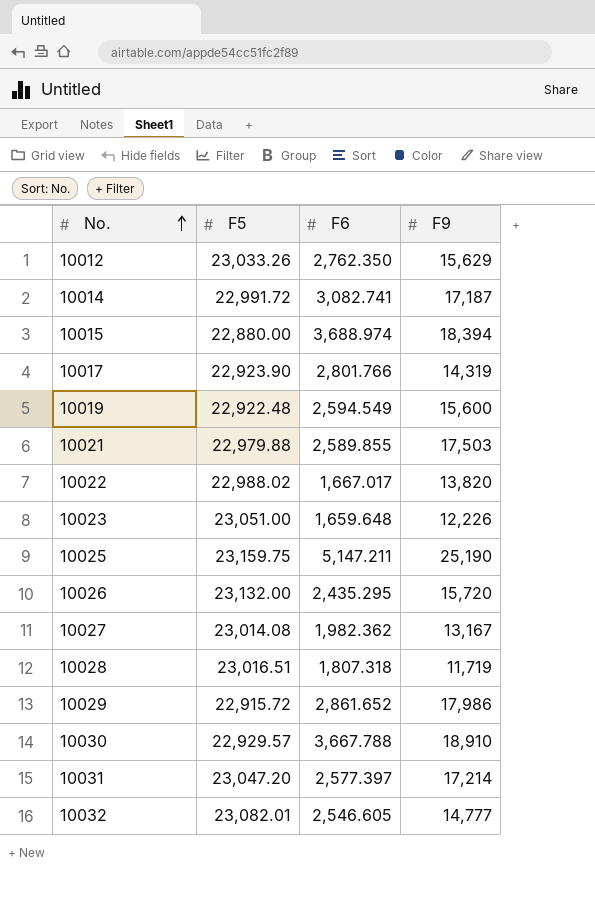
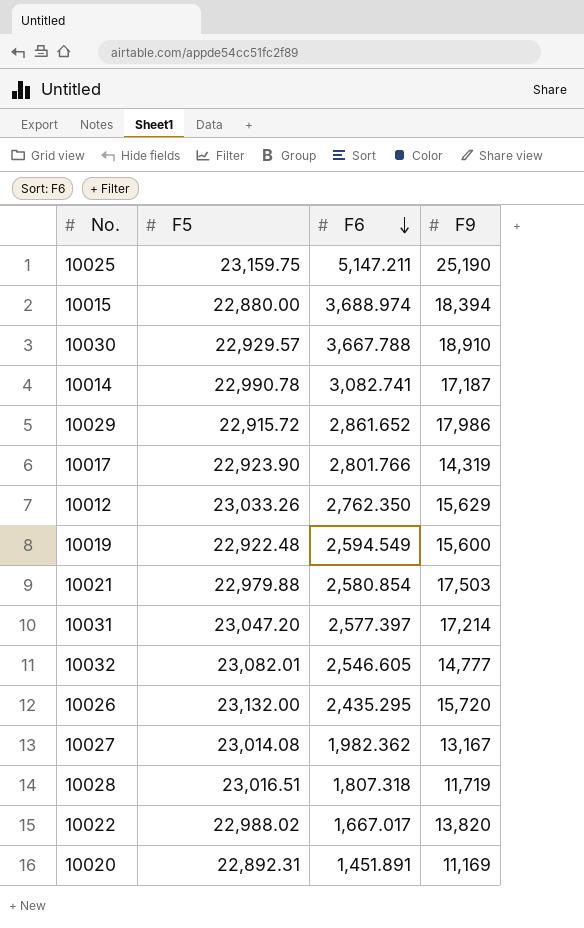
row order: No. ascending -> F6 descending
row 10023: 23,051.00 | 1,659.648 | 12,226 -> none
10014 | F5: 22,991.72 -> 22,990.78
10021 | F6: 2,589.855 -> 2,580.854
row 10020: none -> 22,892.31 | 1,451.891 | 11,169

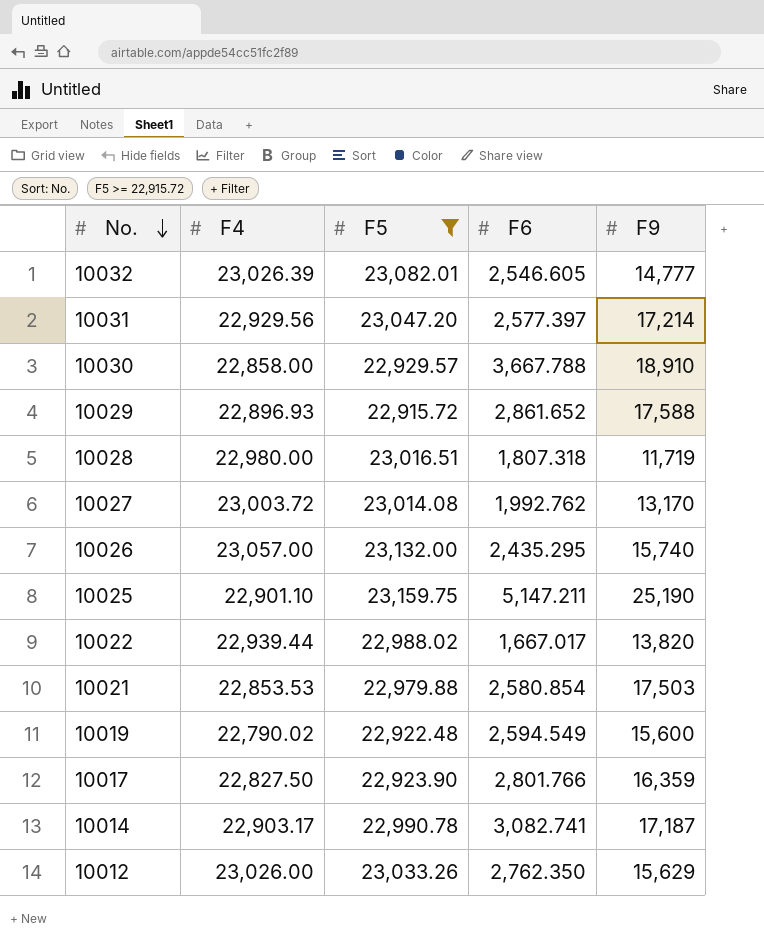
filter: none -> F5 >= 22,915.72
row order: F6 descending -> No. descending
column F4 | position: none -> 2
10029 | F9: 17,986 -> 17,588
10027 | F6: 1,982.362 -> 1,992.762
10027 | F9: 13,167 -> 13,170
10026 | F9: 15,720 -> 15,740
10017 | F9: 14,319 -> 16,359

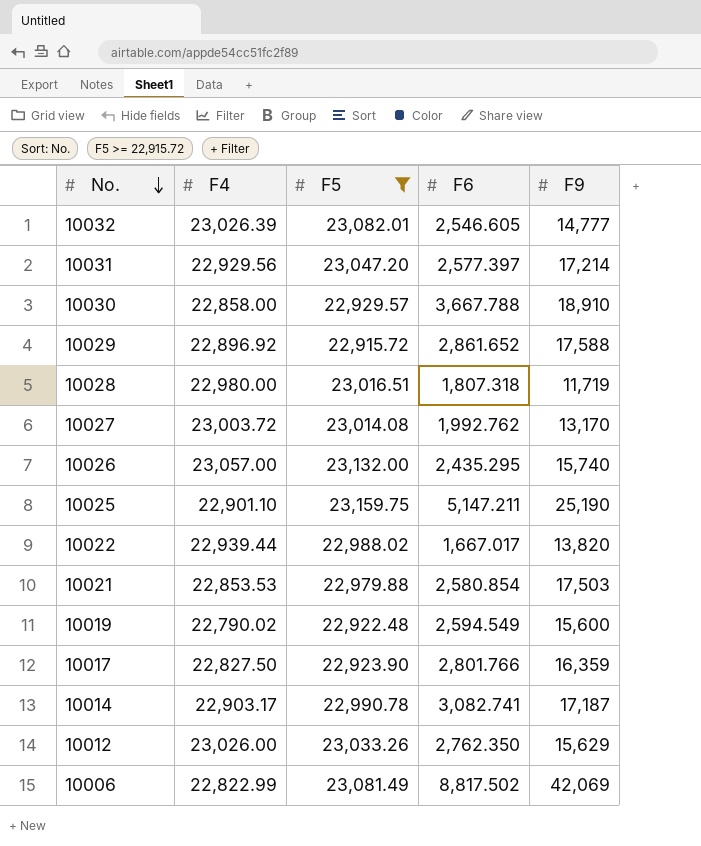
10029 | F4: 22,896.93 -> 22,896.92
row 10006: none -> 22,822.99 | 23,081.49 | 8,817.502 | 42,069

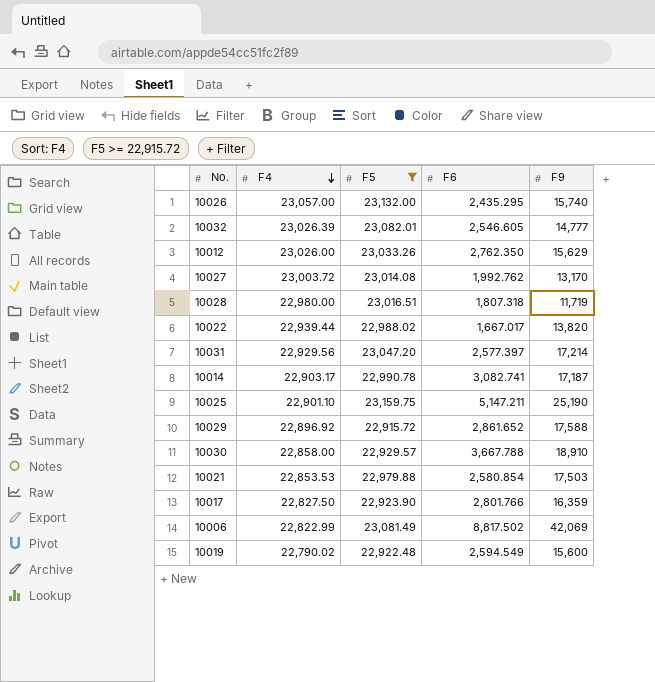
row order: No. descending -> F4 descending

